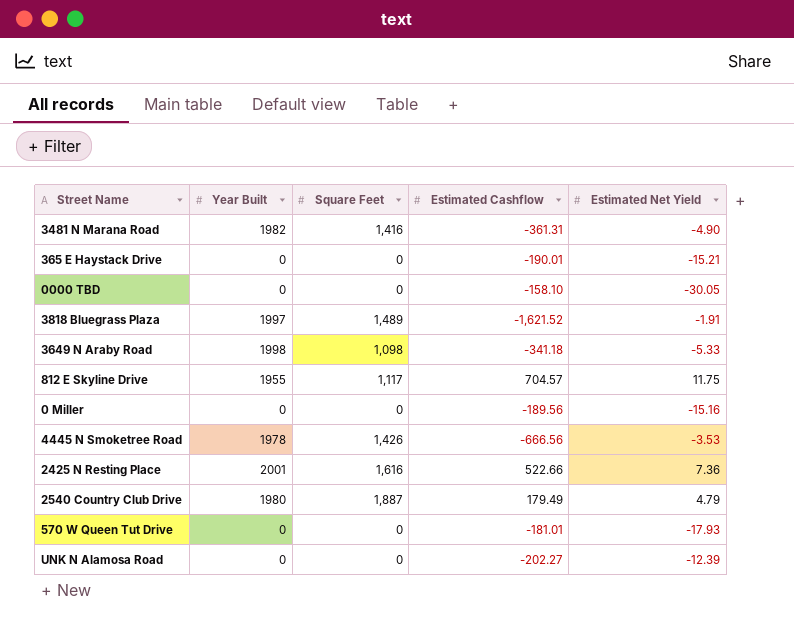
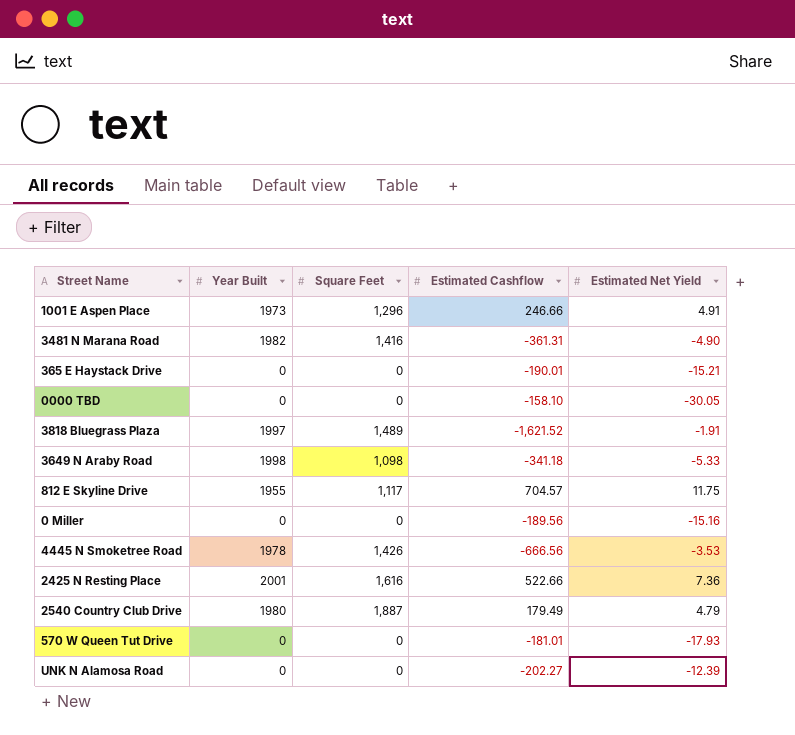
row 1001 E Aspen Place: none -> 1973 | 1,296 | 246.66 | 4.91

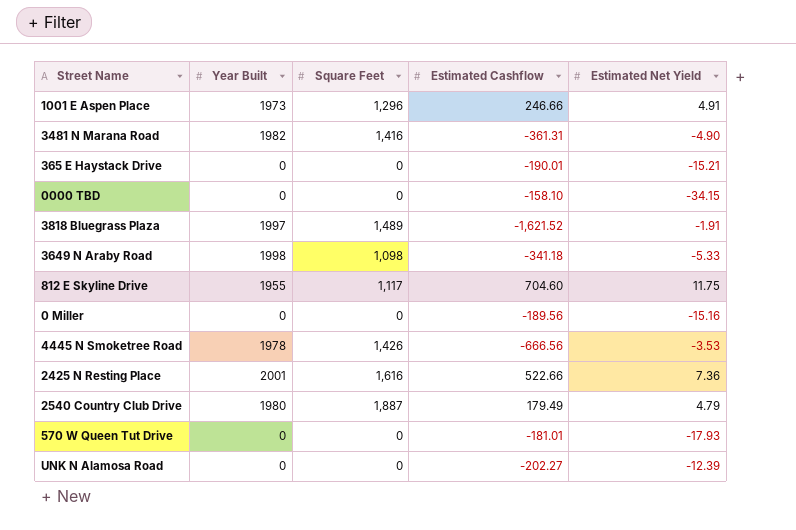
0000 TBD | Estimated Net Yield: -30.05 -> -34.15
812 E Skyline Drive | Estimated Cashflow: 704.57 -> 704.60

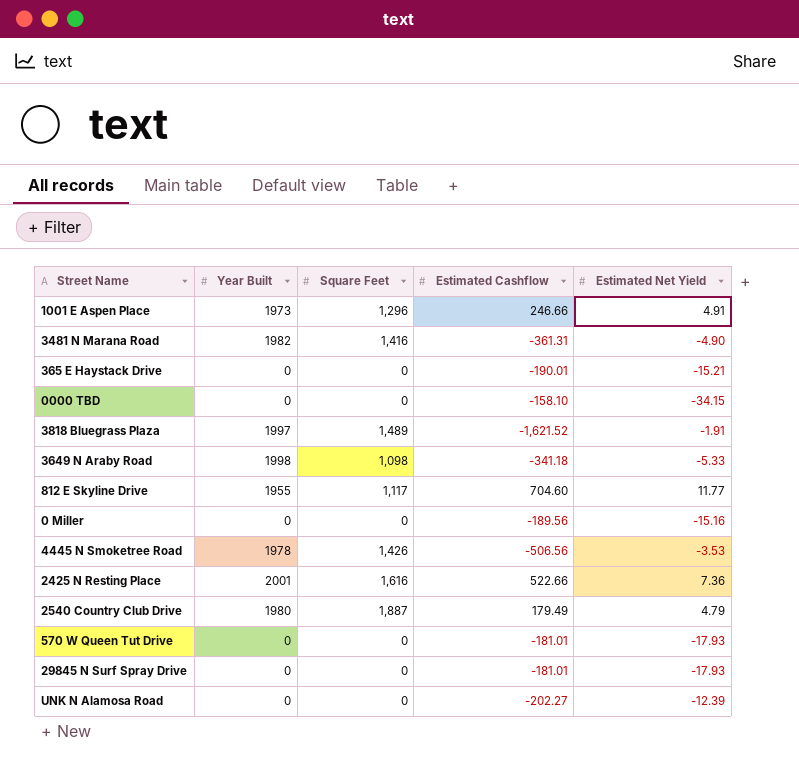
812 E Skyline Drive | Estimated Net Yield: 11.75 -> 11.77
4445 N Smoketree Road | Estimated Cashflow: -666.56 -> -506.56
row 29845 N Surf Spray Drive: none -> 0 | 0 | -181.01 | -17.93

